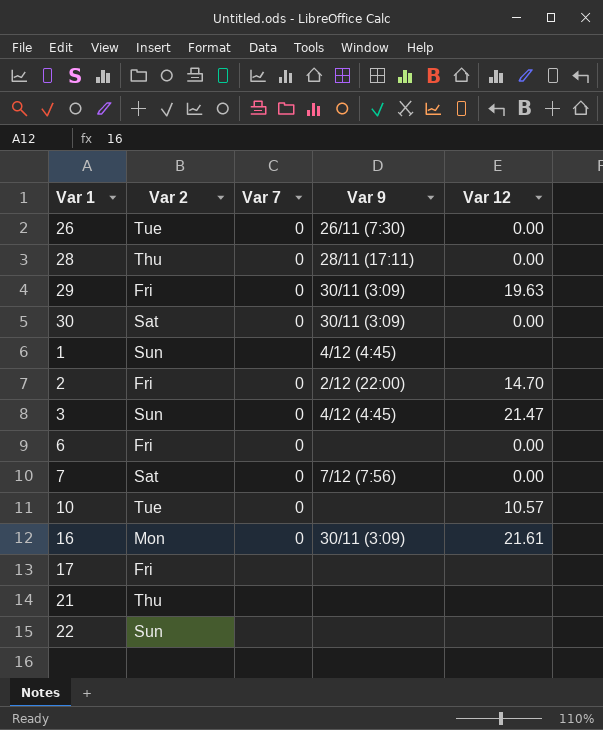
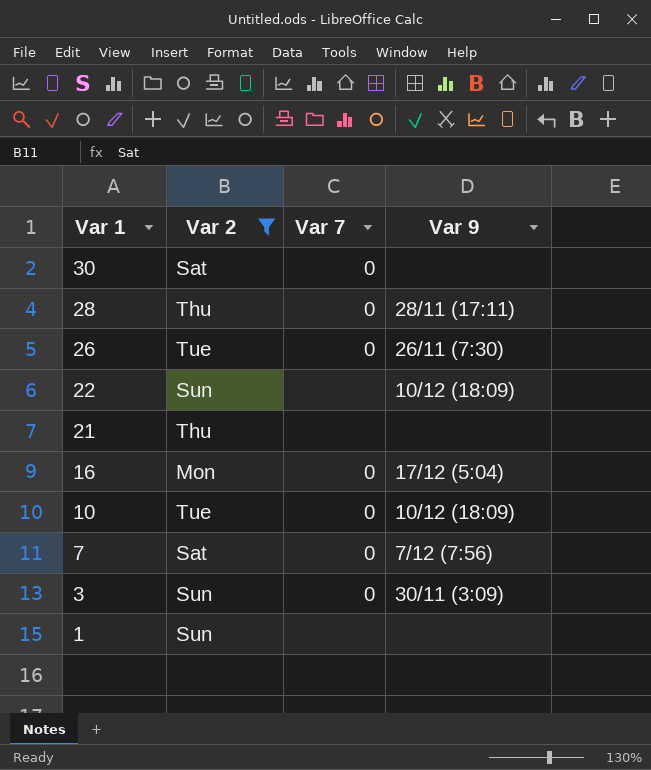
filter: none -> Var 2 != Fri
row order: none -> Var 1 descending
column Var 12 | position: 5 -> none
30 | Var 9: 30/11 (3:09) -> none
22 | Var 9: none -> 10/12 (18:09)
16 | Var 9: 30/11 (3:09) -> 17/12 (5:04)
10 | Var 9: none -> 10/12 (18:09)
3 | Var 9: 4/12 (4:45) -> 30/11 (3:09)
1 | Var 9: 4/12 (4:45) -> none

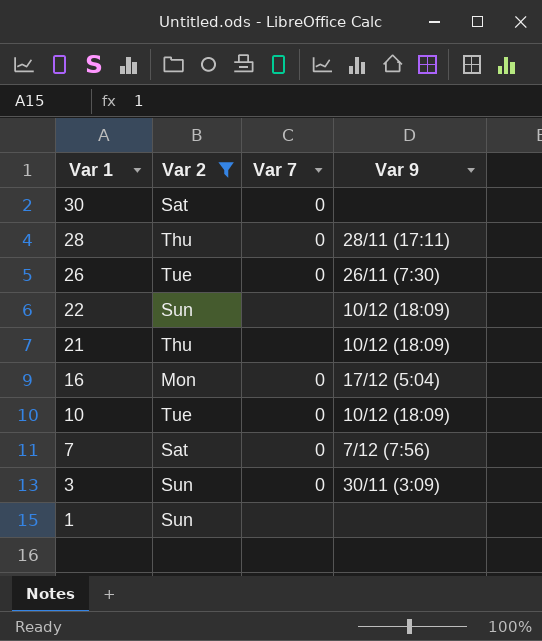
21 | Var 9: none -> 10/12 (18:09)

